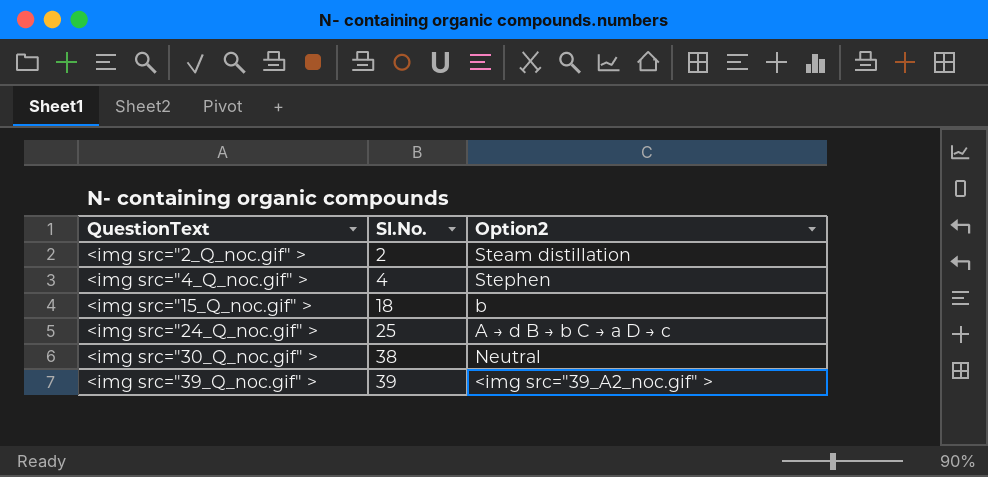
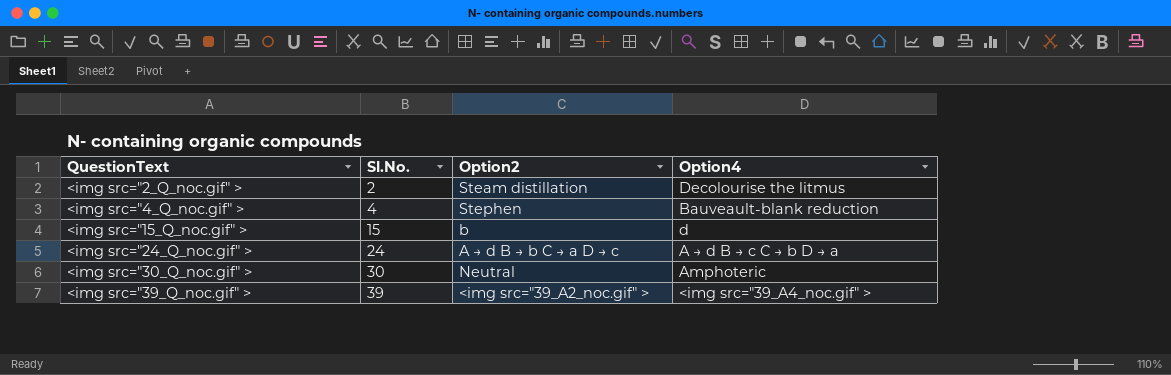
column Option4 | position: none -> 4
<img src="15_Q_noc.gif" > | Sl.No.: 18 -> 15
<img src="24_Q_noc.gif" > | Sl.No.: 25 -> 24
<img src="30_Q_noc.gif" > | Sl.No.: 38 -> 30

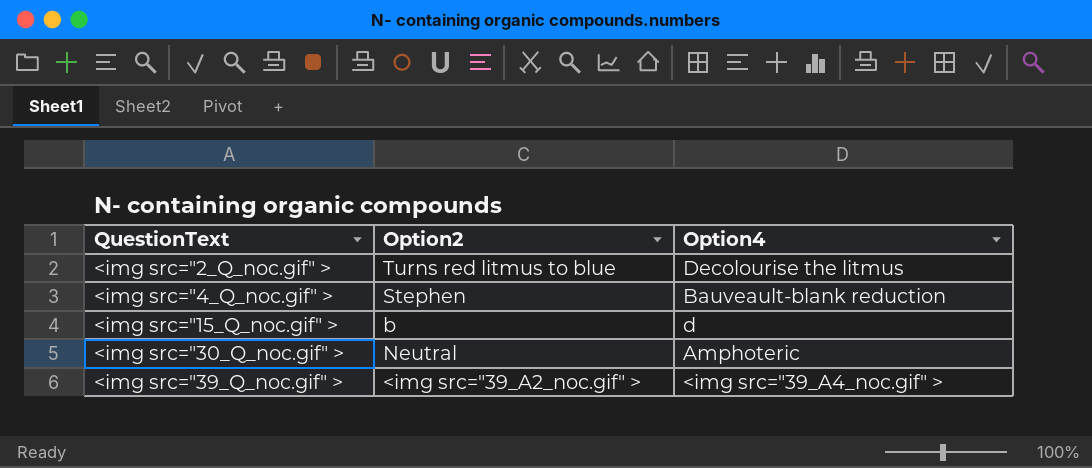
column Sl.No. | position: 2 -> none
row <img src="24_Q_noc.gif" >: 24 | A → d B → b C → a D → c | A → d B → c C → b D → a -> none
<img src="2_Q_noc.gif" > | Option2: Steam distillation -> Turns red litmus to blue

